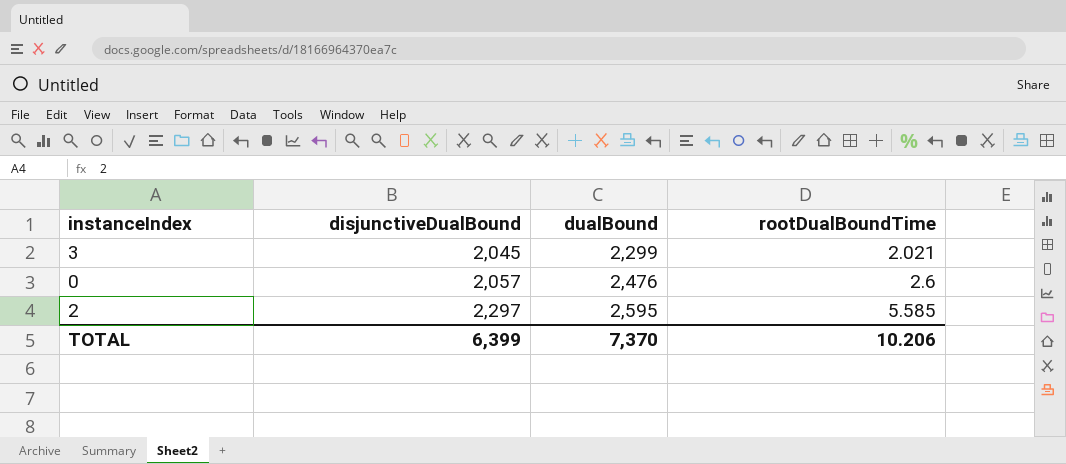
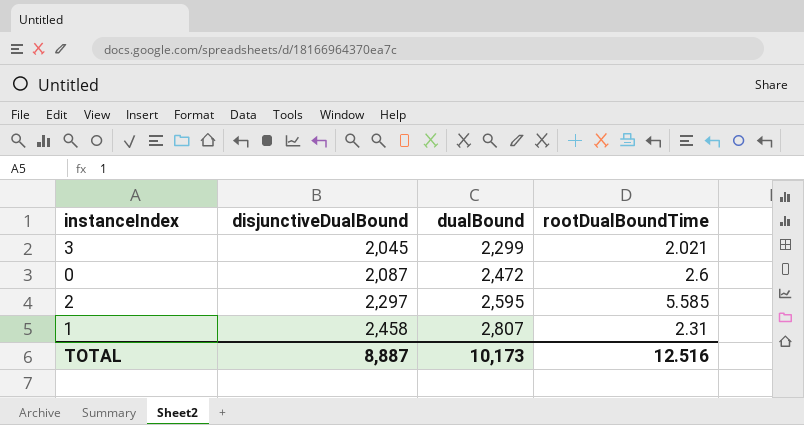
0 | disjunctiveDualBound: 2,057 -> 2,087
0 | dualBound: 2,476 -> 2,472
row 1: none -> 2,458 | 2,807 | 2.31
TOTAL | disjunctiveDualBound: 6,399 -> 8,887
TOTAL | dualBound: 7,370 -> 10,173
TOTAL | rootDualBoundTime: 10.206 -> 12.516

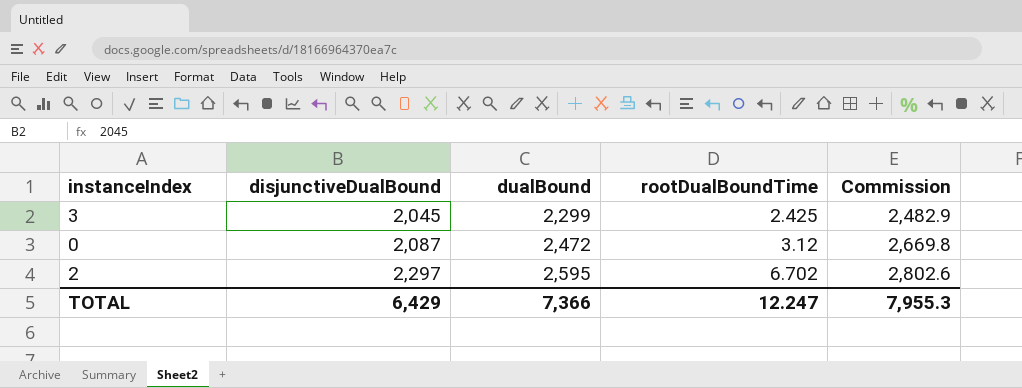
column Commission | formula: none -> [dualBound] * 1.08
row 1: 2,458 | 2,807 | 2.31 -> none
3 | rootDualBoundTime: 2.021 -> 2.425
0 | rootDualBoundTime: 2.6 -> 3.12
2 | rootDualBoundTime: 5.585 -> 6.702
TOTAL | disjunctiveDualBound: 8,887 -> 6,429
TOTAL | dualBound: 10,173 -> 7,366
TOTAL | rootDualBoundTime: 12.516 -> 12.247

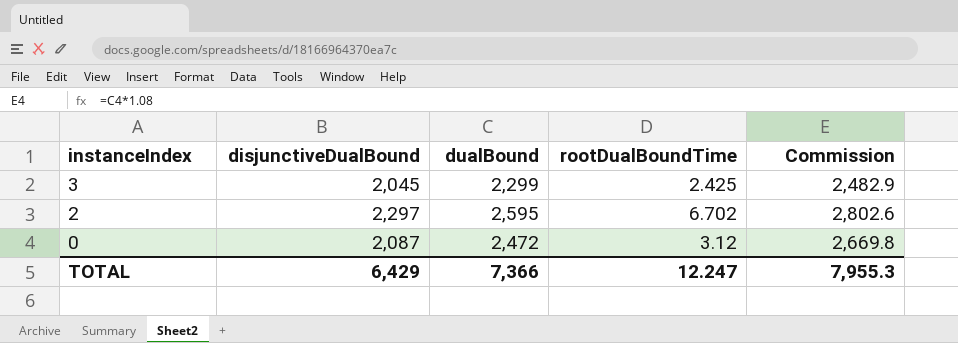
row order: disjunctiveDualBound ascending -> instanceIndex descending

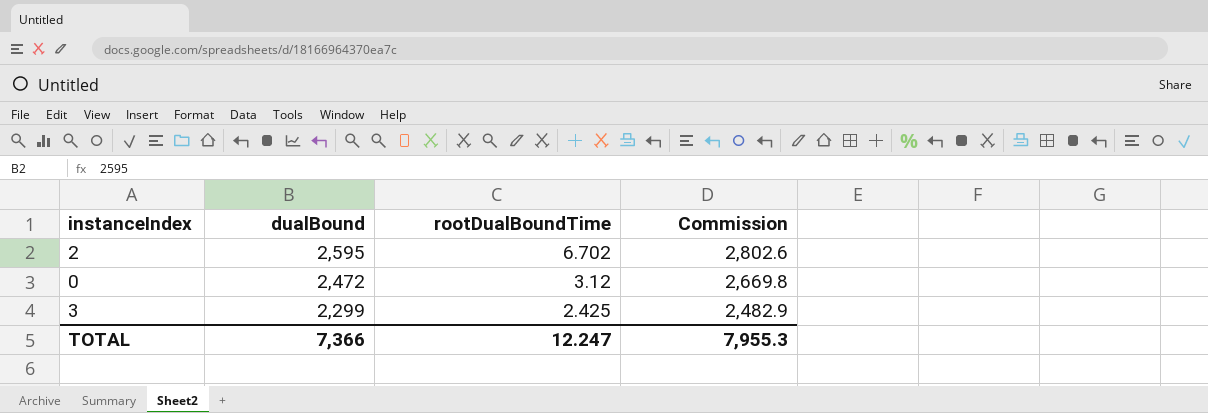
row order: instanceIndex descending -> dualBound descending
column disjunctiveDualBound | position: 2 -> none

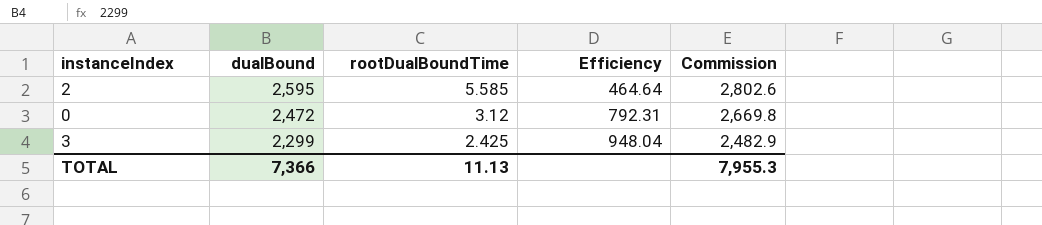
column Efficiency | formula: none -> [dualBound] / [rootDualBoundTime]
2 | rootDualBoundTime: 6.702 -> 5.585
TOTAL | rootDualBoundTime: 12.247 -> 11.13

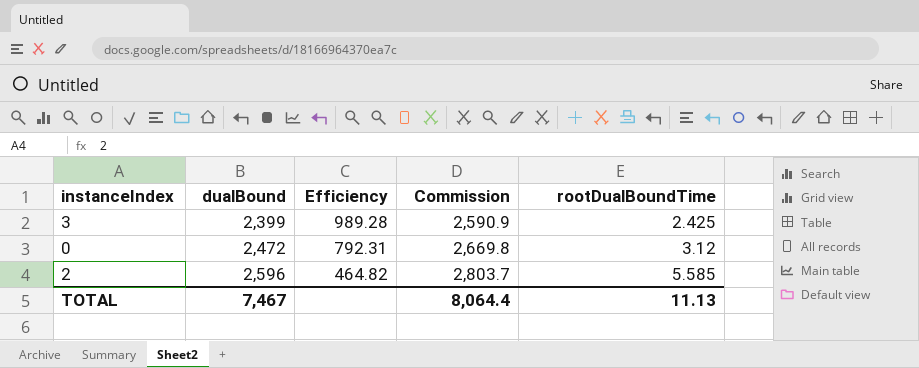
row order: dualBound descending -> dualBound ascending
column rootDualBoundTime | position: 3 -> 5
3 | dualBound: 2,299 -> 2,399
3 | Efficiency: 948.04 -> 989.28
3 | Commission: 2,482.9 -> 2,590.9
2 | dualBound: 2,595 -> 2,596
2 | Efficiency: 464.64 -> 464.82
2 | Commission: 2,802.6 -> 2,803.7
TOTAL | dualBound: 7,366 -> 7,467
TOTAL | Commission: 7,955.3 -> 8,064.4

